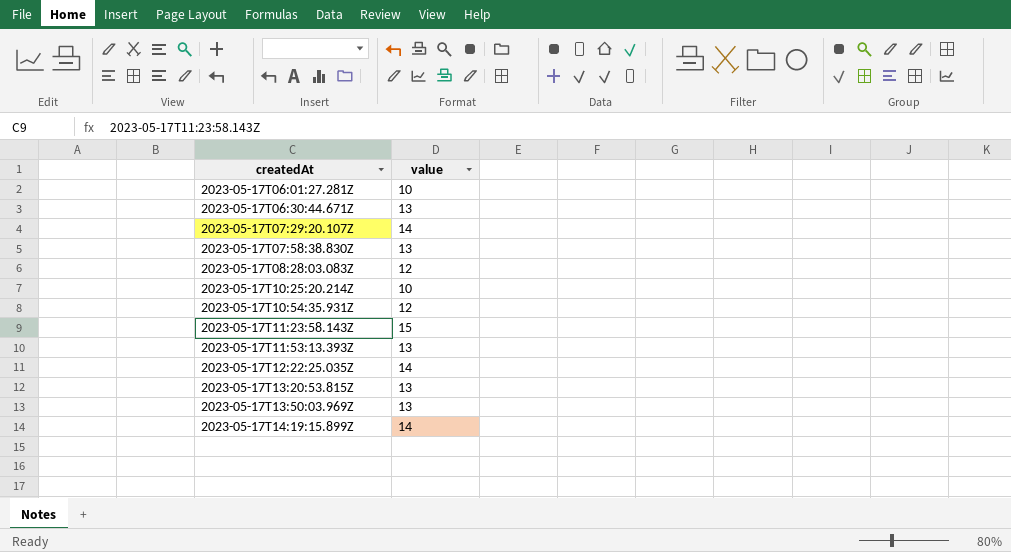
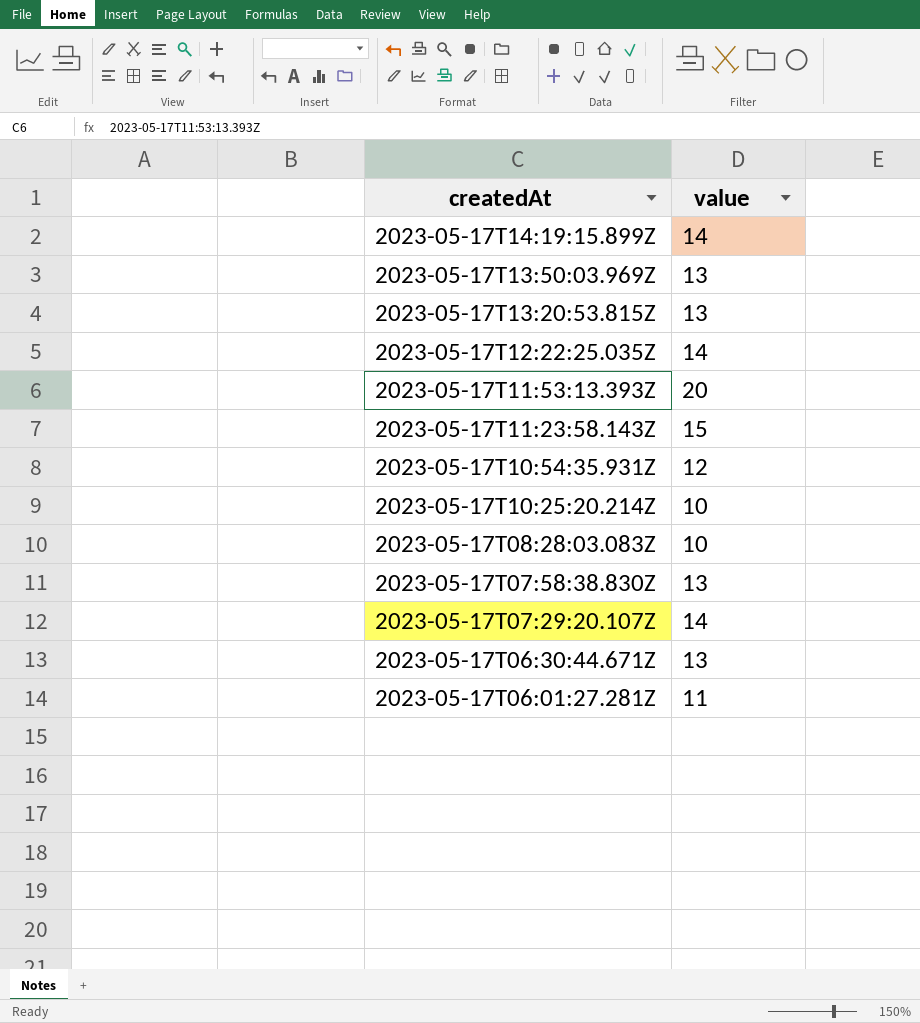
row order: createdAt ascending -> createdAt descending
2023-05-17T11:53:13.393Z | value: 13 -> 20
2023-05-17T08:28:03.083Z | value: 12 -> 10
2023-05-17T06:01:27.281Z | value: 10 -> 11

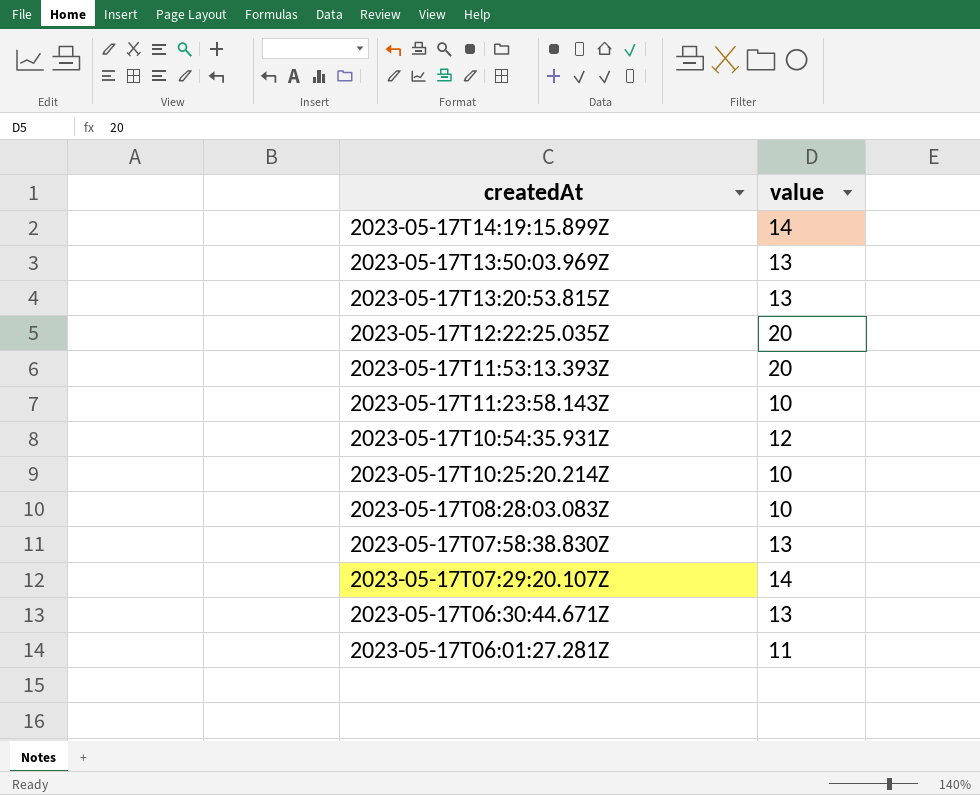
2023-05-17T12:22:25.035Z | value: 14 -> 20
2023-05-17T11:23:58.143Z | value: 15 -> 10

